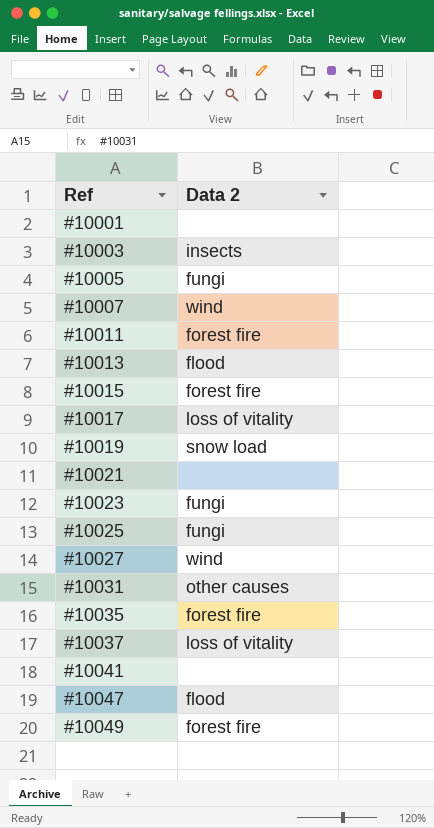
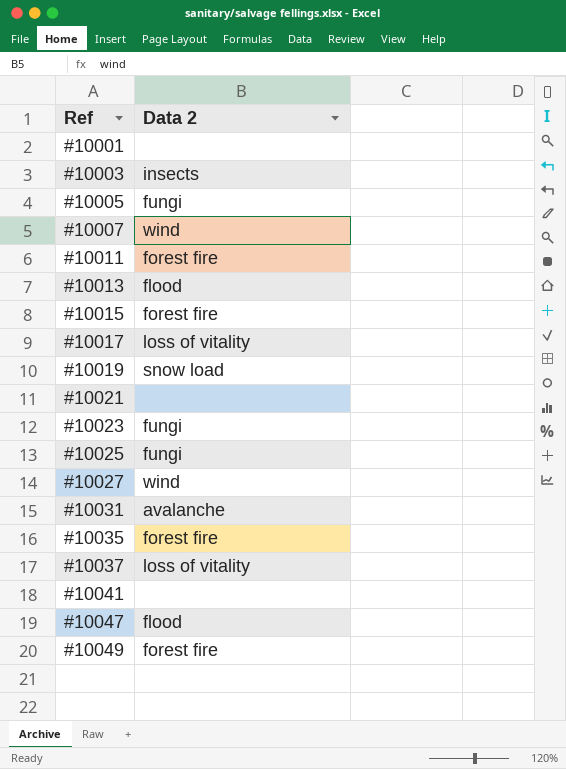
#10031 | Data 2: other causes -> avalanche

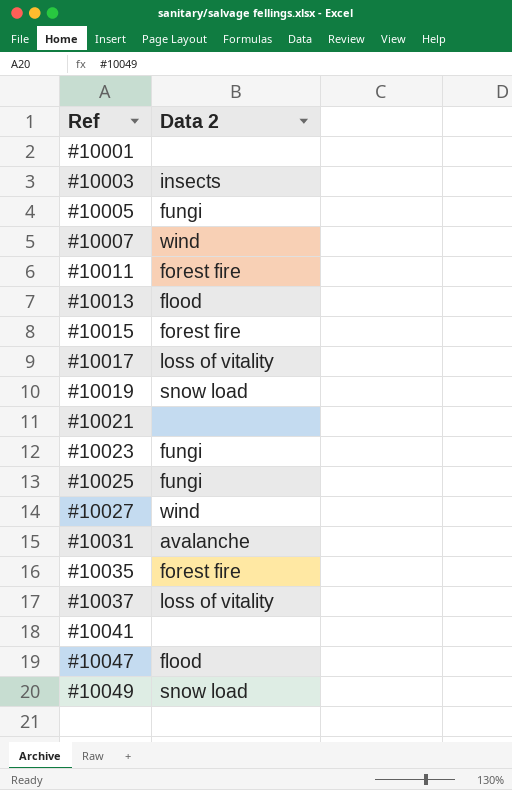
#10049 | Data 2: forest fire -> snow load

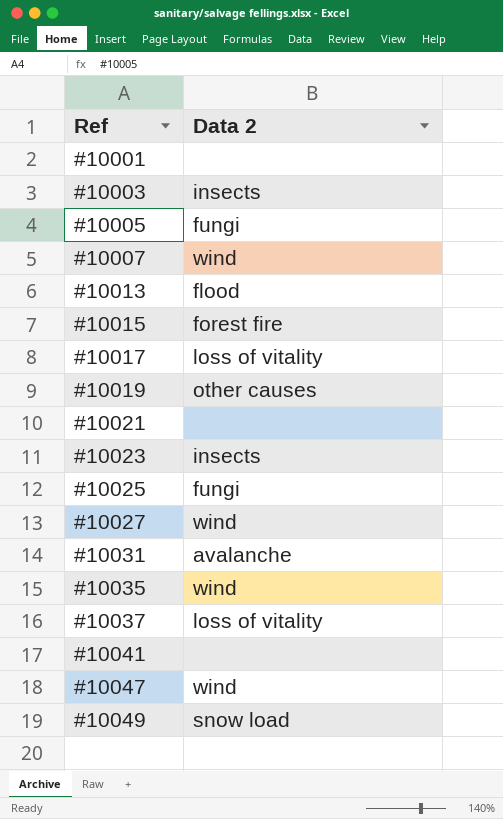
row #10011: forest fire -> none
#10019 | Data 2: snow load -> other causes
#10023 | Data 2: fungi -> insects
#10035 | Data 2: forest fire -> wind
#10047 | Data 2: flood -> wind

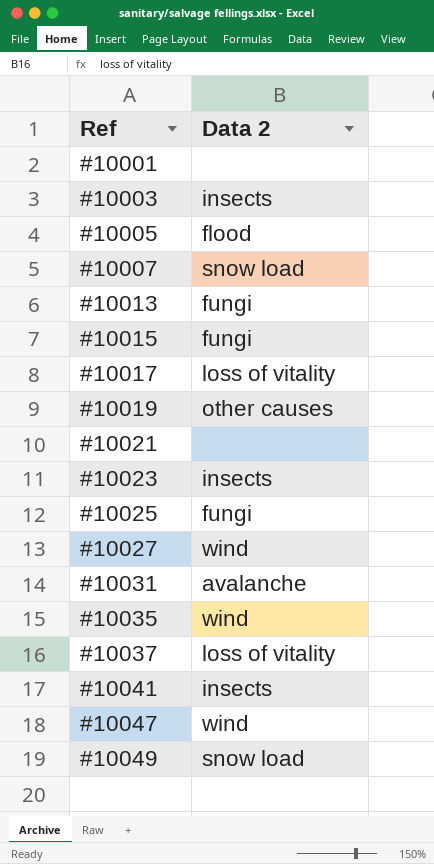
#10005 | Data 2: fungi -> flood
#10007 | Data 2: wind -> snow load
#10013 | Data 2: flood -> fungi
#10015 | Data 2: forest fire -> fungi
#10041 | Data 2: none -> insects

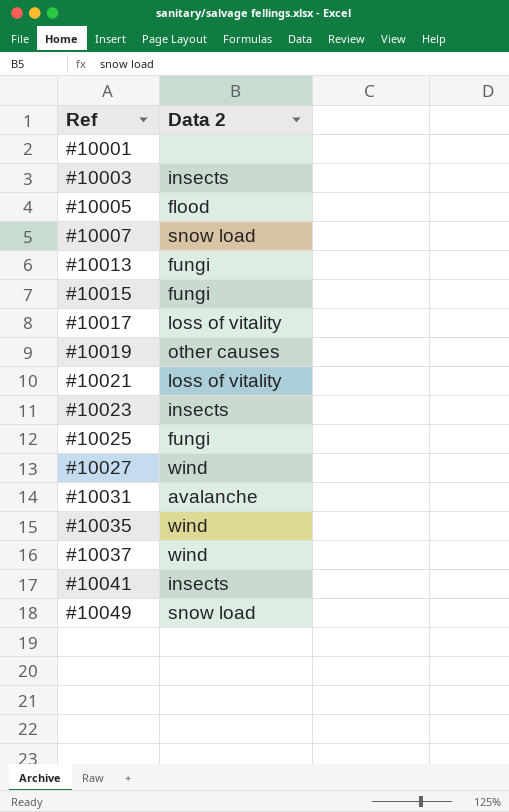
row #10047: wind -> none
#10021 | Data 2: none -> loss of vitality
#10037 | Data 2: loss of vitality -> wind

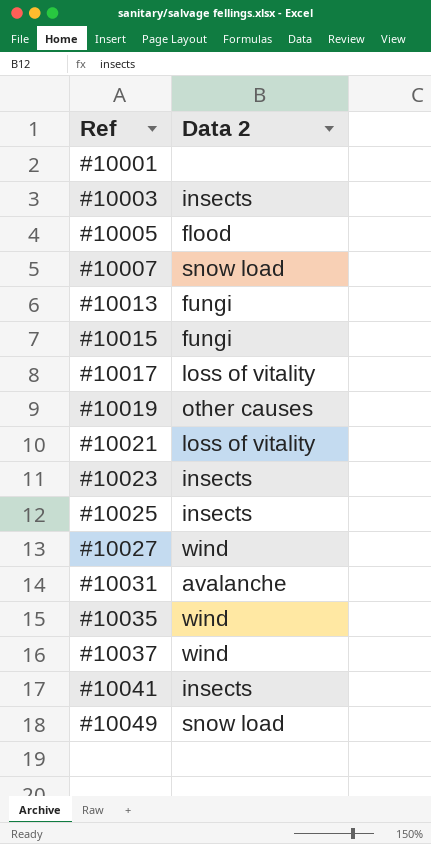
#10025 | Data 2: fungi -> insects

